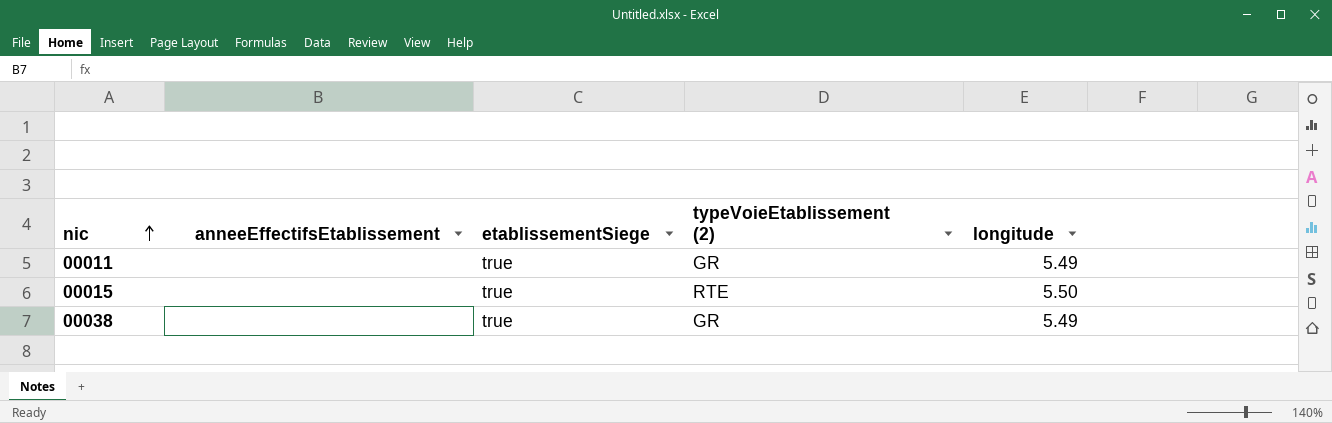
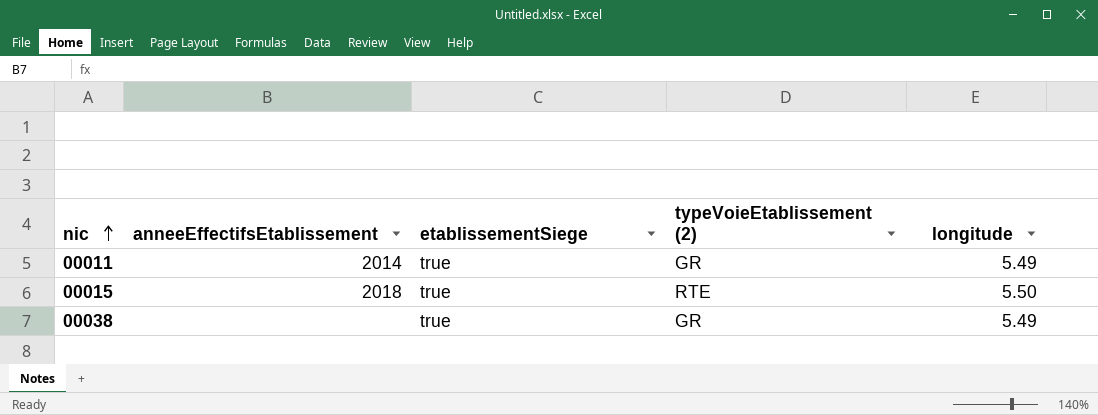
00011 | anneeEffectifsEtablissement: none -> 2014
00015 | anneeEffectifsEtablissement: none -> 2018

